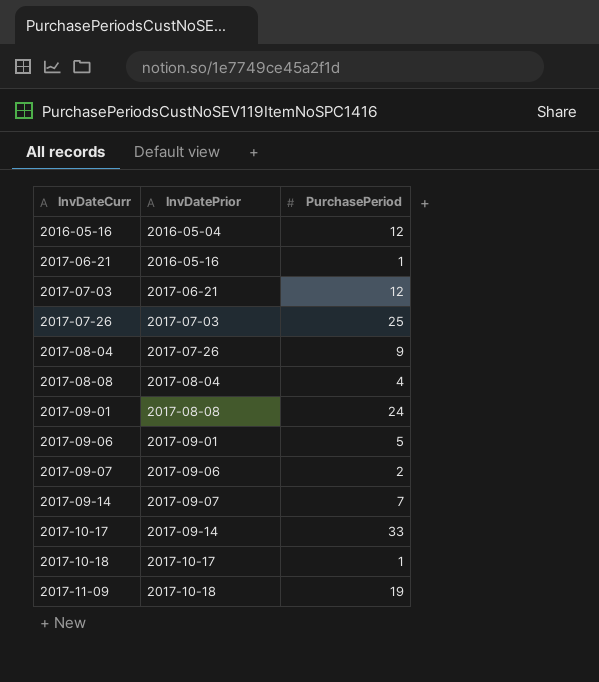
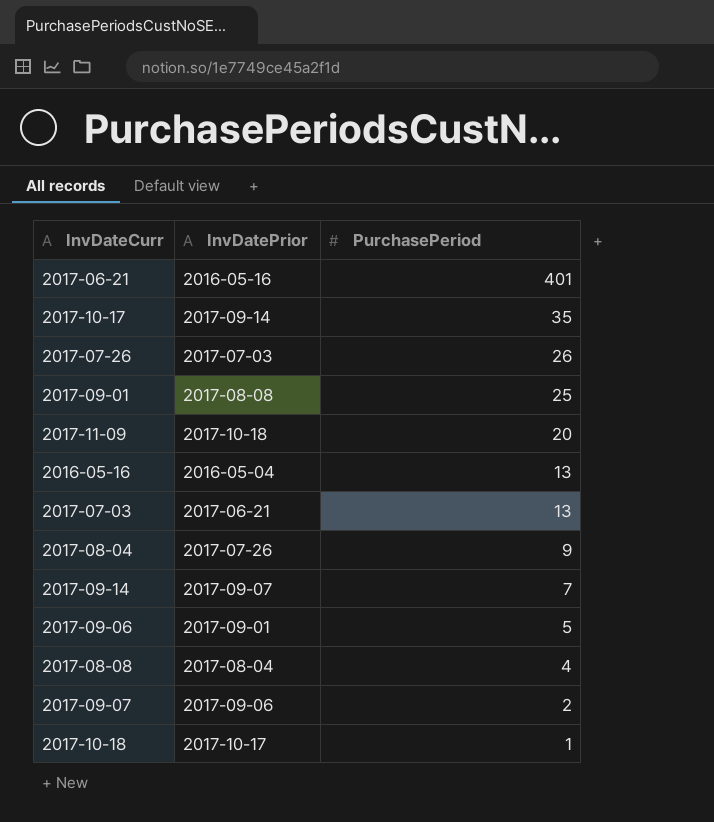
row order: InvDateCurr ascending -> PurchasePeriod descending
2017-06-21 | PurchasePeriod: 1 -> 401
2017-10-17 | PurchasePeriod: 33 -> 35
2017-07-26 | PurchasePeriod: 25 -> 26
2017-09-01 | PurchasePeriod: 24 -> 25
2017-11-09 | PurchasePeriod: 19 -> 20
2016-05-16 | PurchasePeriod: 12 -> 13
2017-07-03 | PurchasePeriod: 12 -> 13

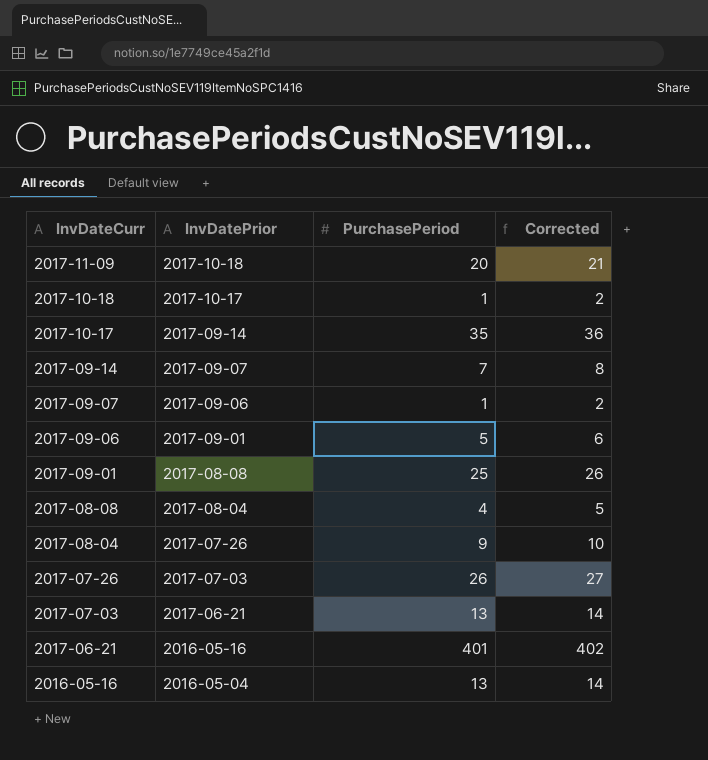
row order: PurchasePeriod descending -> InvDateCurr descending
column Corrected | formula: none -> [PurchasePeriod] + 1
2017-09-07 | PurchasePeriod: 2 -> 1

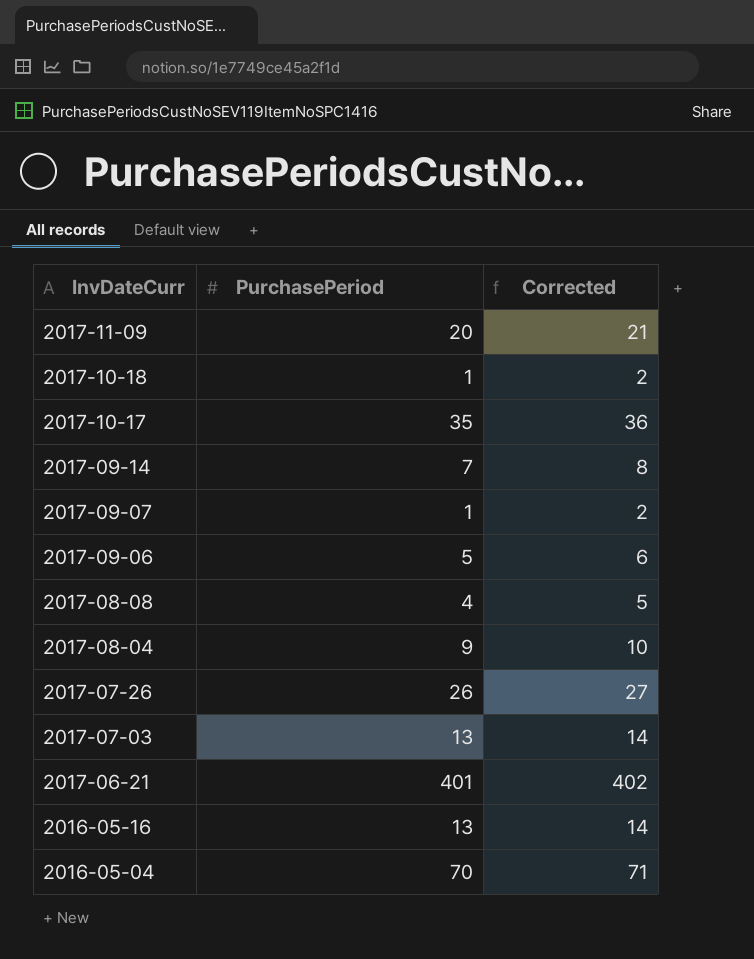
column InvDatePrior | position: 2 -> none
row 2017-09-01: 2017-08-08 | 25 | 26 -> none
row 2016-05-04: none -> 70 | 71

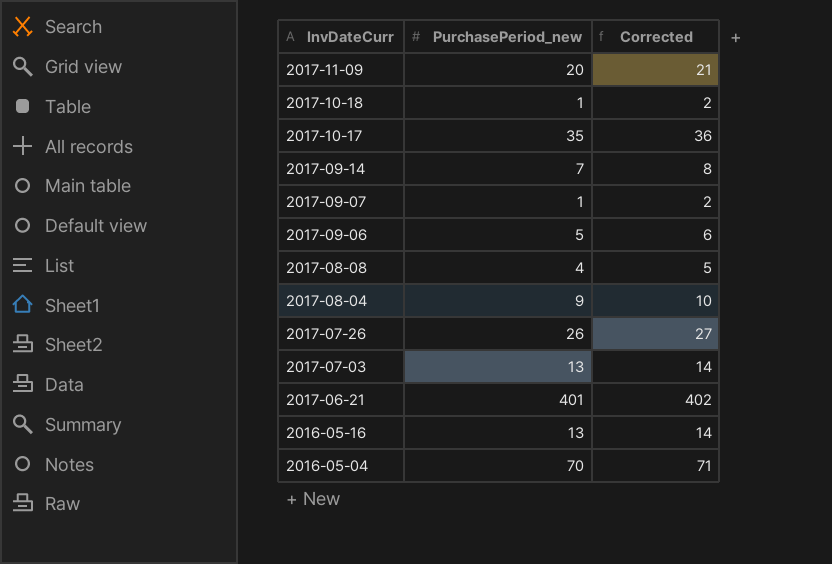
column name: PurchasePeriod -> PurchasePeriod_new

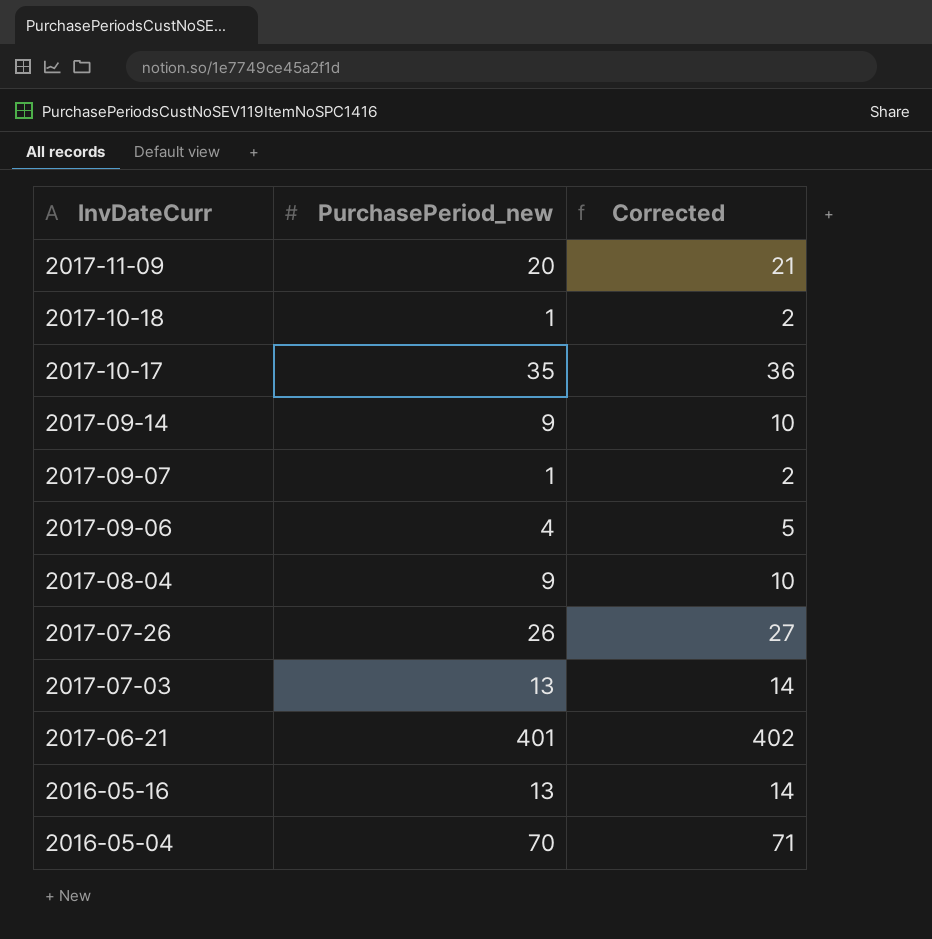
row 2017-08-08: 4 | 5 -> none
2017-09-14 | PurchasePeriod_new: 7 -> 9
2017-09-14 | Corrected: 8 -> 10
2017-09-06 | PurchasePeriod_new: 5 -> 4
2017-09-06 | Corrected: 6 -> 5

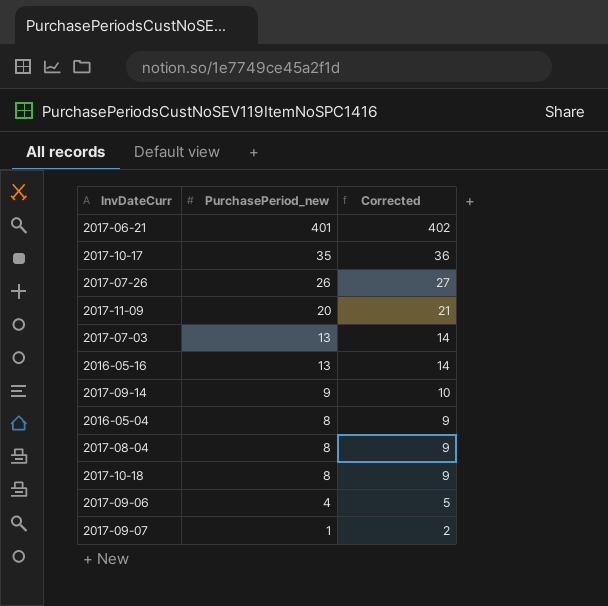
row order: InvDateCurr descending -> PurchasePeriod_new descending
2016-05-04 | PurchasePeriod_new: 70 -> 8
2016-05-04 | Corrected: 71 -> 9
2017-08-04 | PurchasePeriod_new: 9 -> 8
2017-08-04 | Corrected: 10 -> 9
2017-10-18 | PurchasePeriod_new: 1 -> 8
2017-10-18 | Corrected: 2 -> 9

